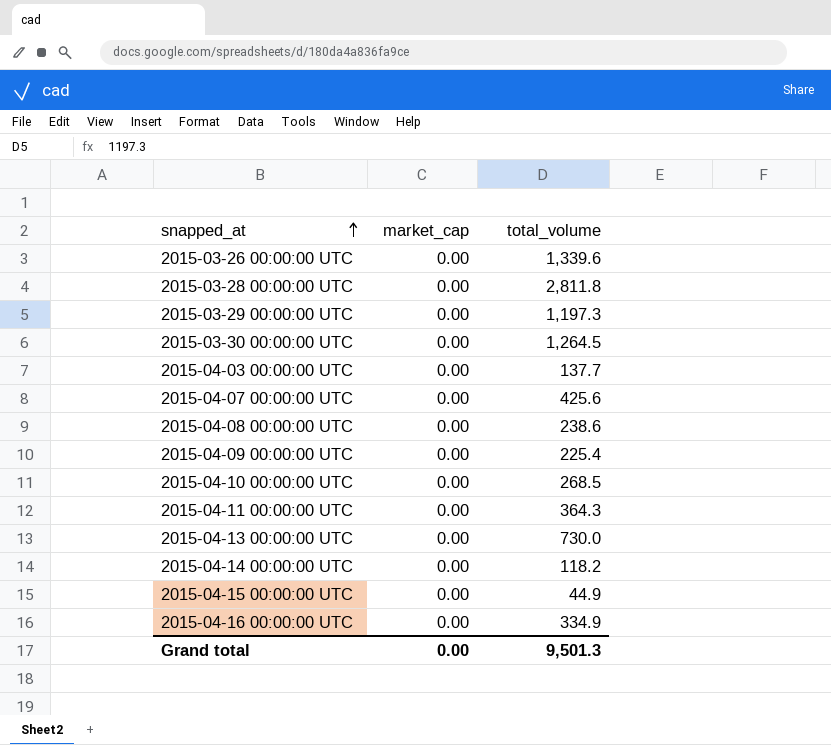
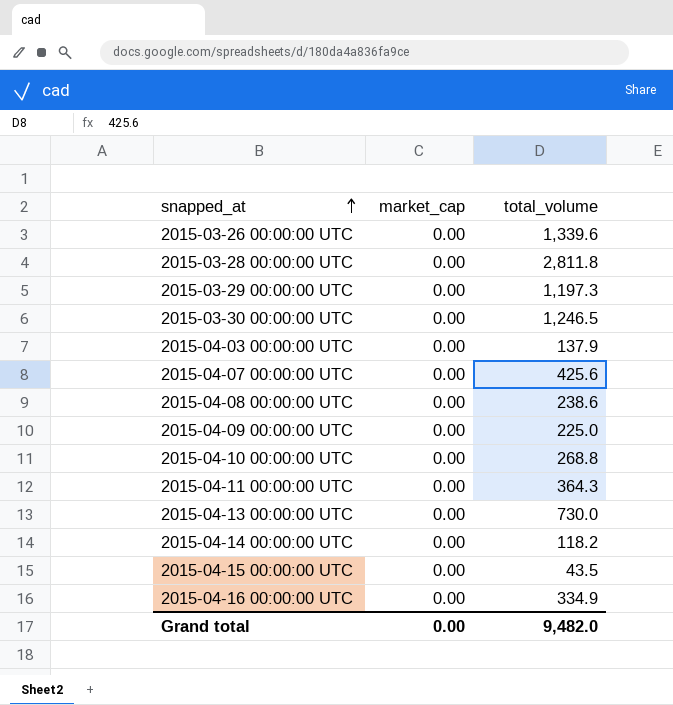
2015-03-30 00:00:00 UTC | total_volume: 1,264.5 -> 1,246.5
2015-04-03 00:00:00 UTC | total_volume: 137.7 -> 137.9
2015-04-09 00:00:00 UTC | total_volume: 225.4 -> 225.0
2015-04-10 00:00:00 UTC | total_volume: 268.5 -> 268.8
2015-04-15 00:00:00 UTC | total_volume: 44.9 -> 43.5
Grand total | total_volume: 9,501.3 -> 9,482.0

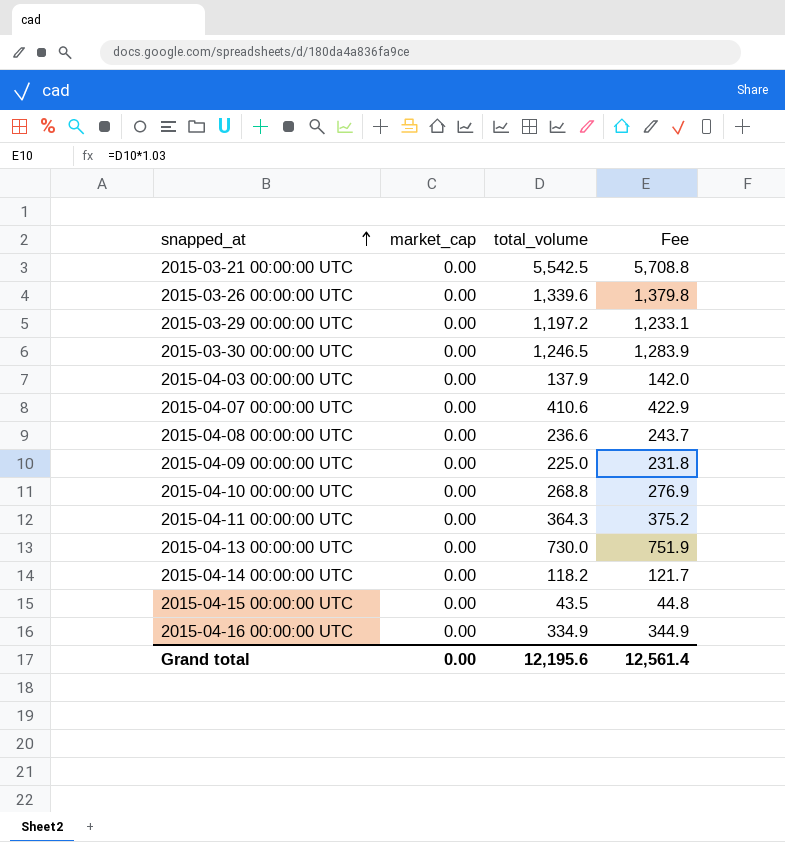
column Fee | formula: none -> [total_volume] * 1.03
row 2015-03-28 00:00:00 UTC: 0.00 | 2,811.8 -> none
row 2015-03-21 00:00:00 UTC: none -> 0.00 | 5,542.5 | 5,708.8
2015-03-29 00:00:00 UTC | total_volume: 1,197.3 -> 1,197.2
2015-04-07 00:00:00 UTC | total_volume: 425.6 -> 410.6
2015-04-08 00:00:00 UTC | total_volume: 238.6 -> 236.6
Grand total | total_volume: 9,482.0 -> 12,195.6

